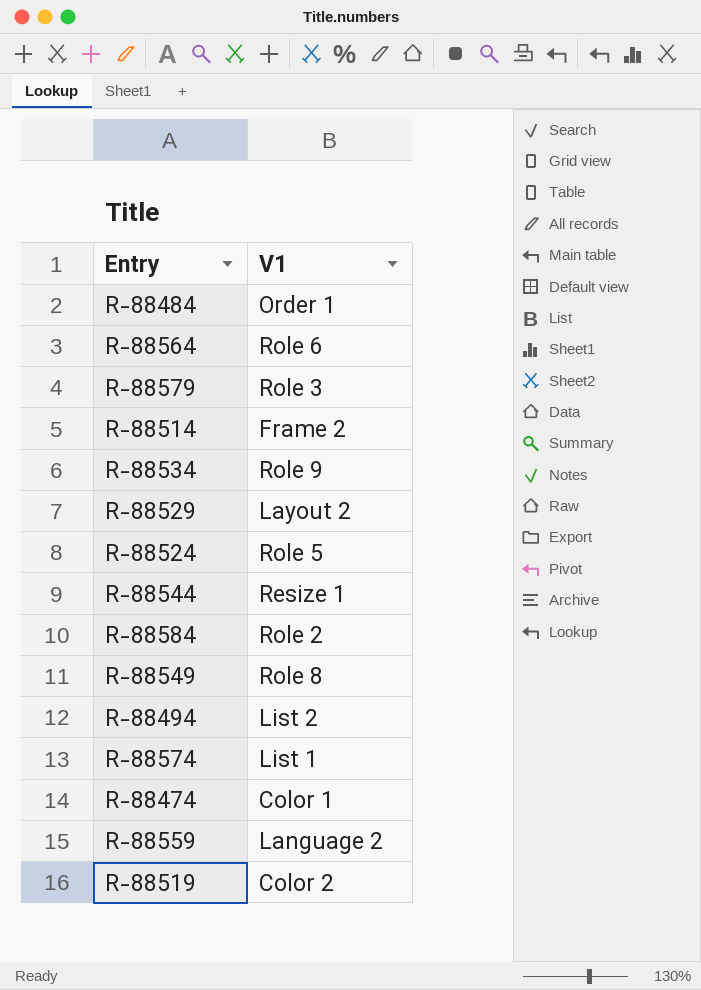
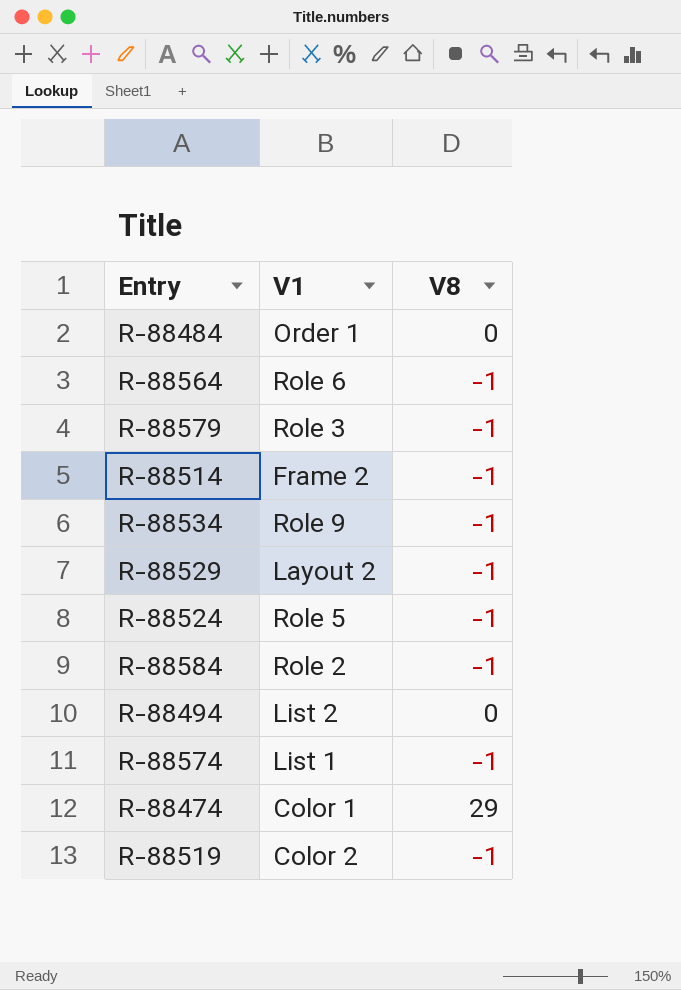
column V8 | position: none -> 3
row R-88544: Resize 1 -> none
row R-88549: Role 8 -> none
row R-88559: Language 2 -> none

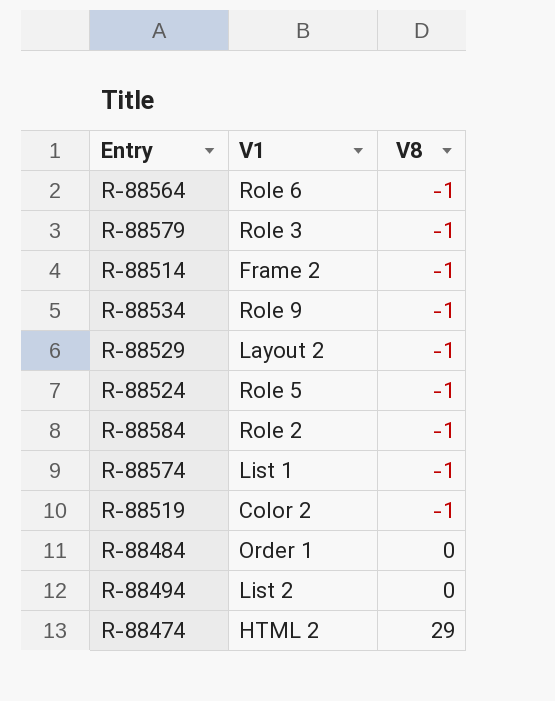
row order: none -> V8 ascending
R-88474 | V1: Color 1 -> HTML 2

